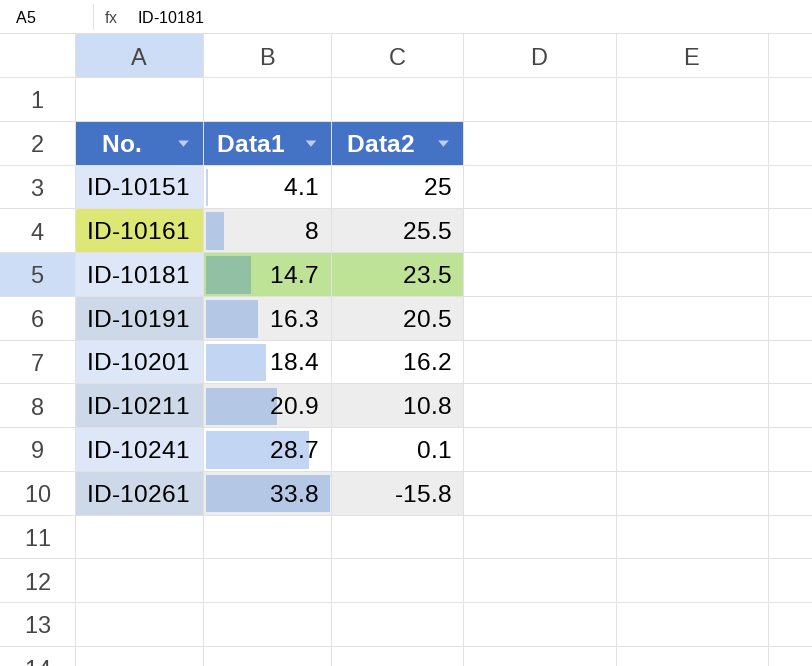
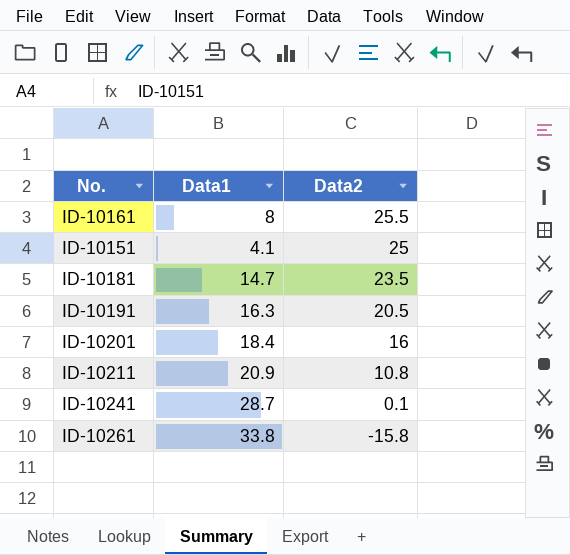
row order: No. ascending -> Data2 descending
ID-10201 | Data2: 16.2 -> 16

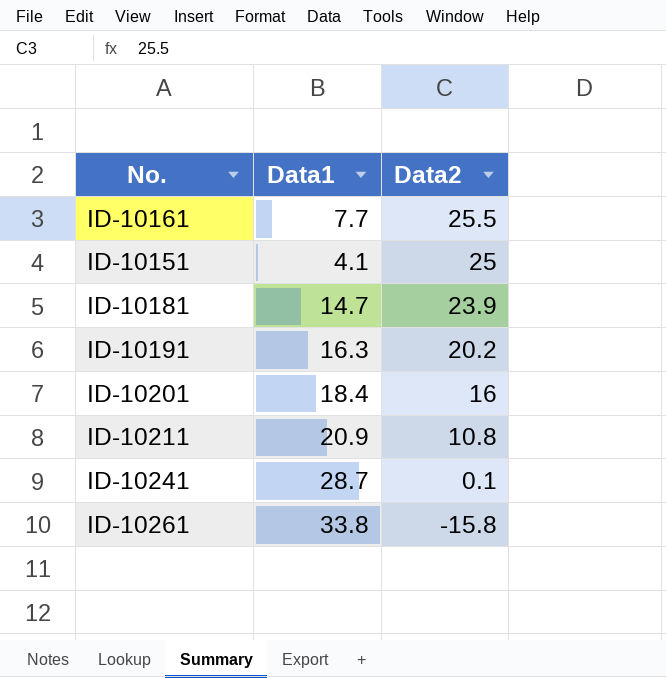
ID-10161 | Data1: 8 -> 7.7
ID-10181 | Data2: 23.5 -> 23.9
ID-10191 | Data2: 20.5 -> 20.2

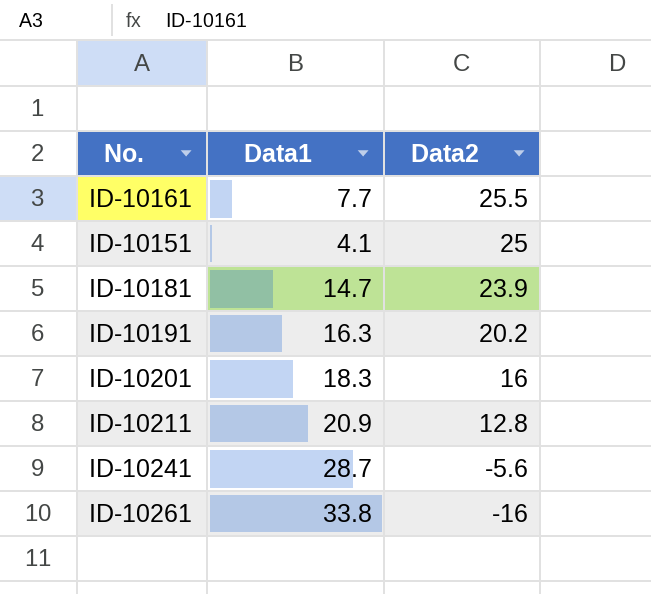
ID-10201 | Data1: 18.4 -> 18.3
ID-10211 | Data2: 10.8 -> 12.8
ID-10241 | Data2: 0.1 -> -5.6
ID-10261 | Data2: -15.8 -> -16

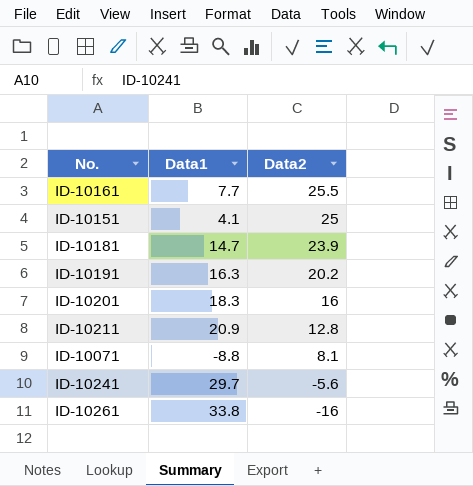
row ID-10071: none -> -8.8 | 8.1
ID-10241 | Data1: 28.7 -> 29.7

